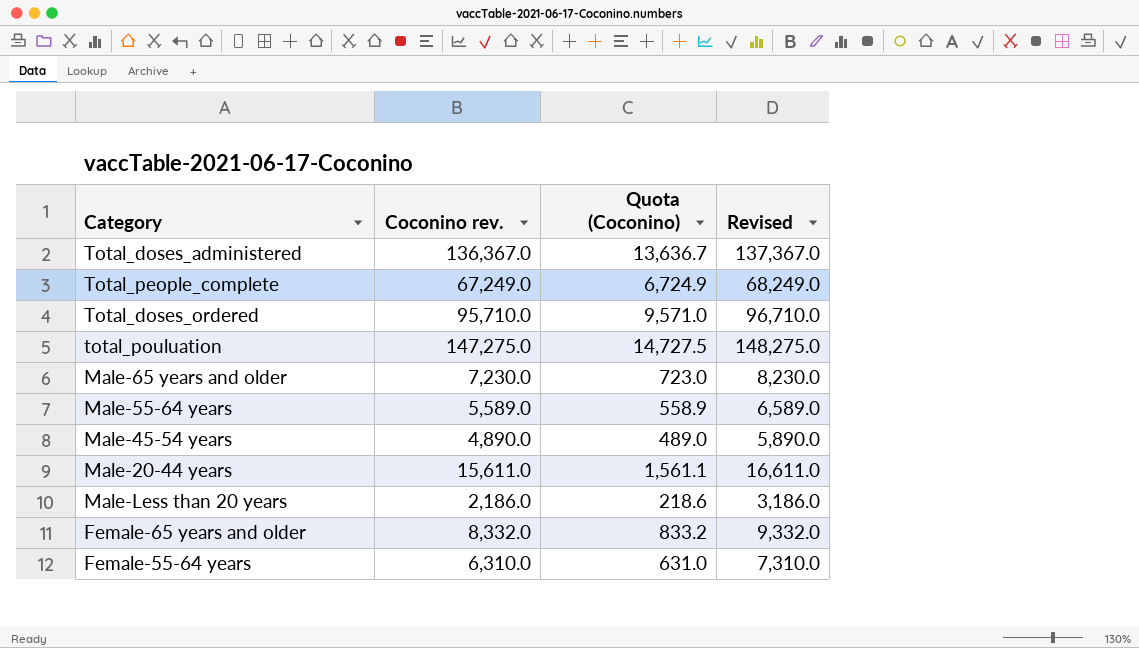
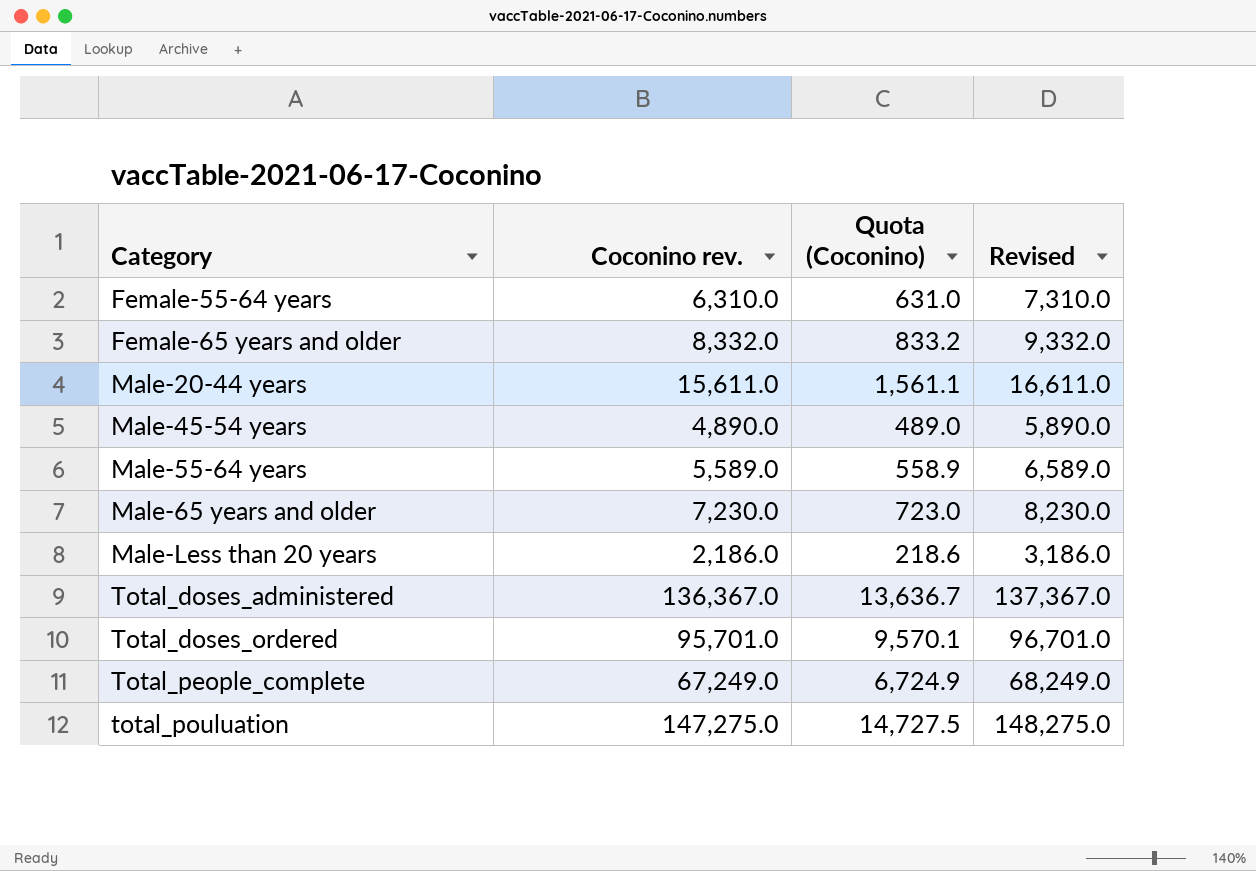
row order: none -> Category ascending
Total_doses_ordered | Coconino rev.: 95,710.0 -> 95,701.0
Total_doses_ordered | Quota (Coconino): 9,571.0 -> 9,570.1
Total_doses_ordered | Revised: 96,710.0 -> 96,701.0

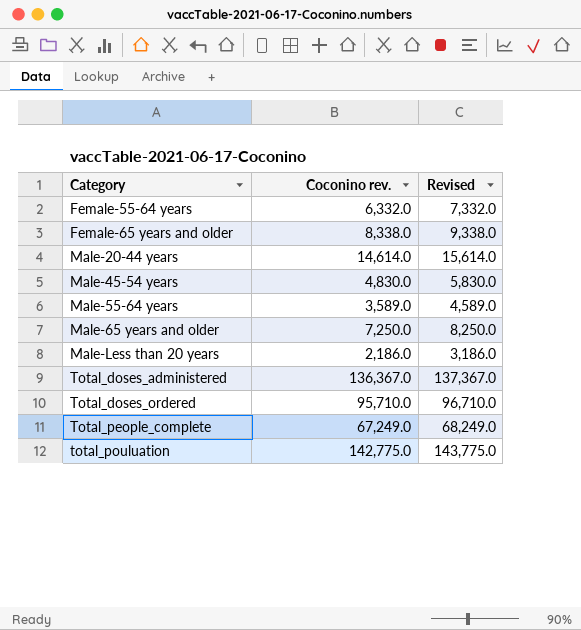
column Quota (Coconino) | formula: [Coconino rev.] * 0.1 -> none
Female-55-64 years | Coconino rev.: 6,310.0 -> 6,332.0
Female-55-64 years | Revised: 7,310.0 -> 7,332.0
Female-65 years and older | Coconino rev.: 8,332.0 -> 8,338.0
Female-65 years and older | Revised: 9,332.0 -> 9,338.0
Male-20-44 years | Coconino rev.: 15,611.0 -> 14,614.0
Male-20-44 years | Revised: 16,611.0 -> 15,614.0
Male-45-54 years | Coconino rev.: 4,890.0 -> 4,830.0
Male-45-54 years | Revised: 5,890.0 -> 5,830.0
Male-55-64 years | Coconino rev.: 5,589.0 -> 3,589.0
Male-55-64 years | Revised: 6,589.0 -> 4,589.0
Male-65 years and older | Coconino rev.: 7,230.0 -> 7,250.0
Male-65 years and older | Revised: 8,230.0 -> 8,250.0
Total_doses_ordered | Coconino rev.: 95,701.0 -> 95,710.0
Total_doses_ordered | Revised: 96,701.0 -> 96,710.0
total_pouluation | Coconino rev.: 147,275.0 -> 142,775.0
total_pouluation | Revised: 148,275.0 -> 143,775.0

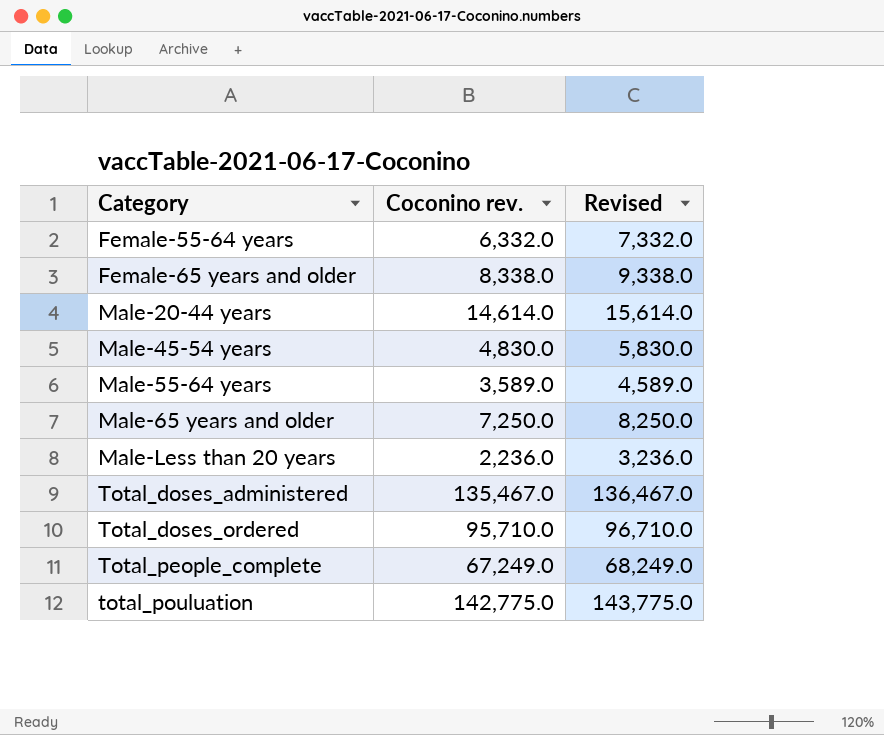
Male-Less than 20 years | Coconino rev.: 2,186.0 -> 2,236.0
Male-Less than 20 years | Revised: 3,186.0 -> 3,236.0
Total_doses_administered | Coconino rev.: 136,367.0 -> 135,467.0
Total_doses_administered | Revised: 137,367.0 -> 136,467.0

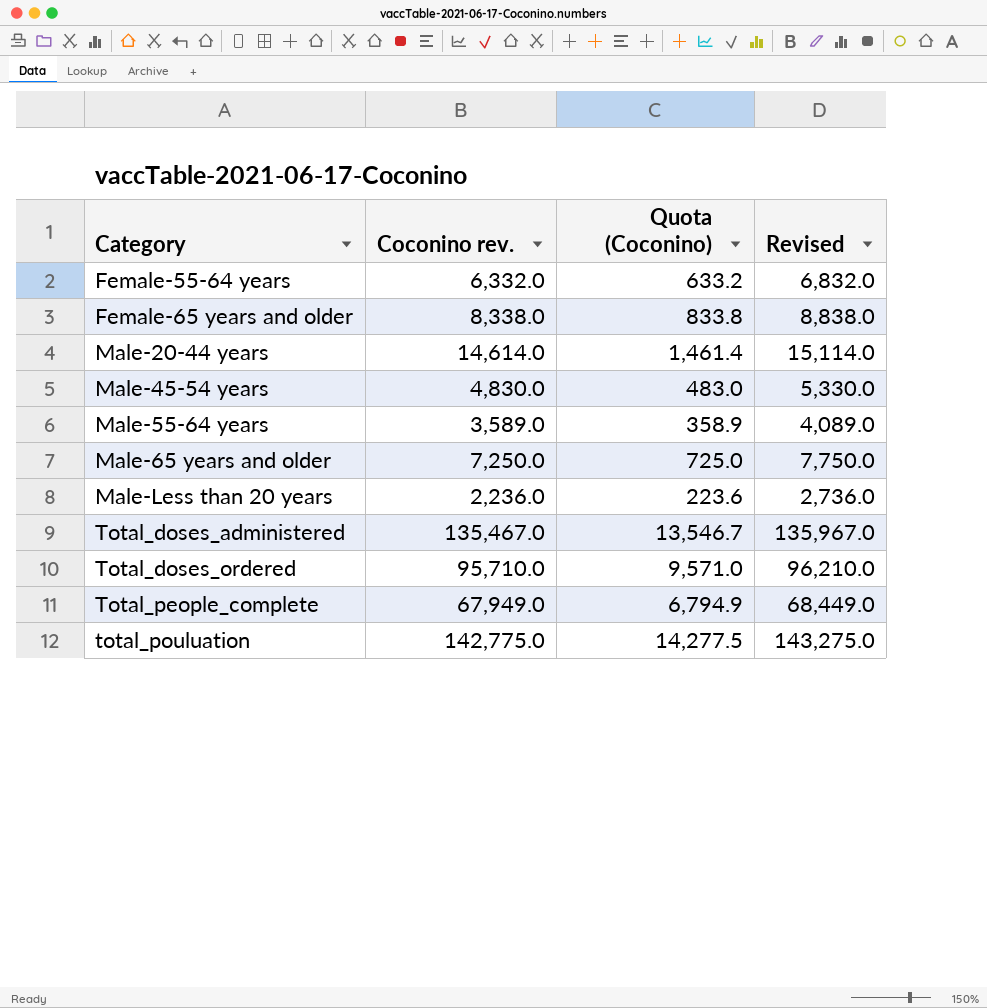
column Quota (Coconino) | formula: none -> [Coconino rev.] * 0.1
column Revised | formula: [Coconino rev.] + 1000 -> [Coconino rev.] + 500
Total_people_complete | Coconino rev.: 67,249.0 -> 67,949.0

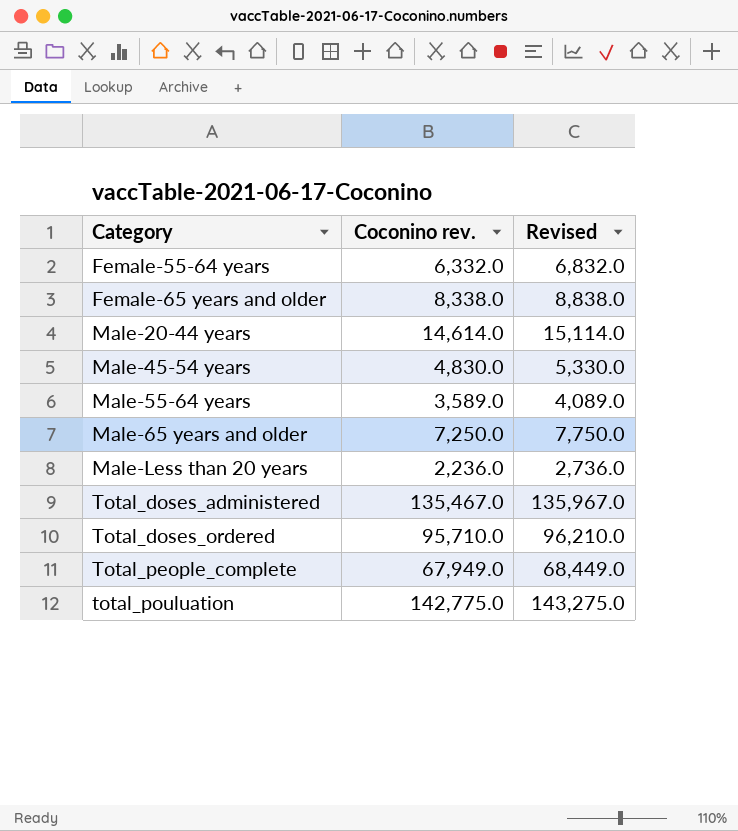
column Quota (Coconino) | formula: [Coconino rev.] * 0.1 -> none

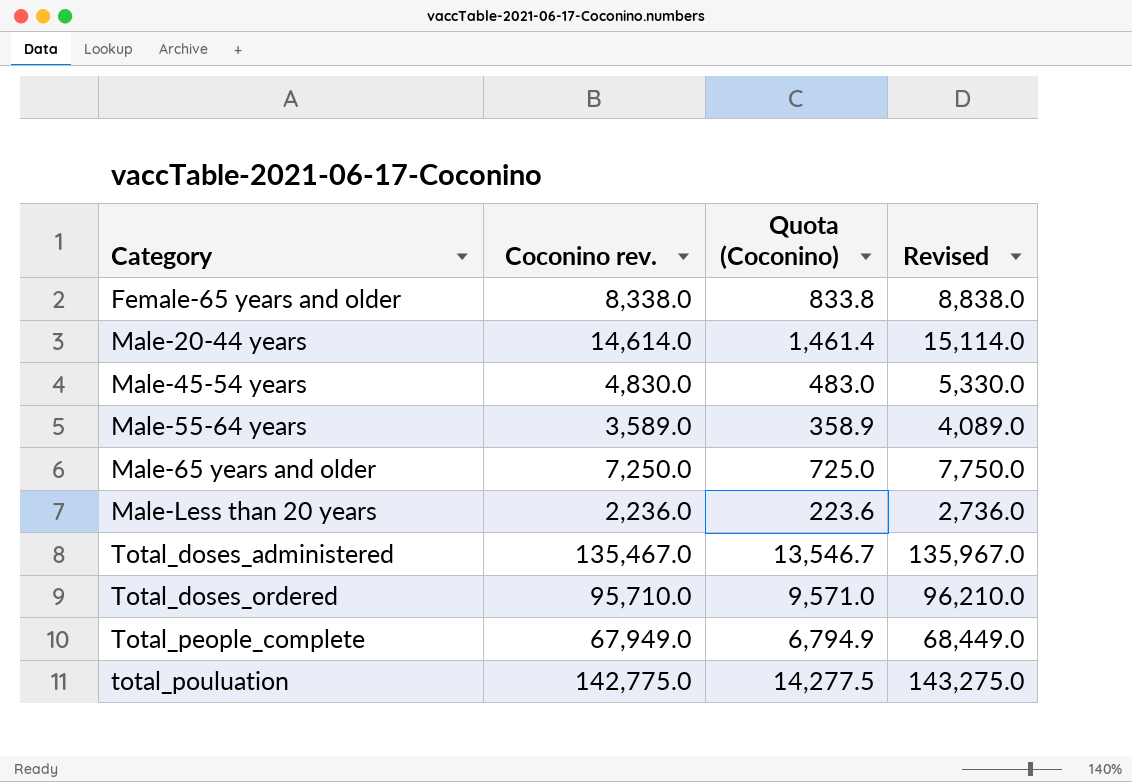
column Quota (Coconino) | formula: none -> [Coconino rev.] * 0.1
row Female-55-64 years: 6,332.0 | 6,832.0 -> none

